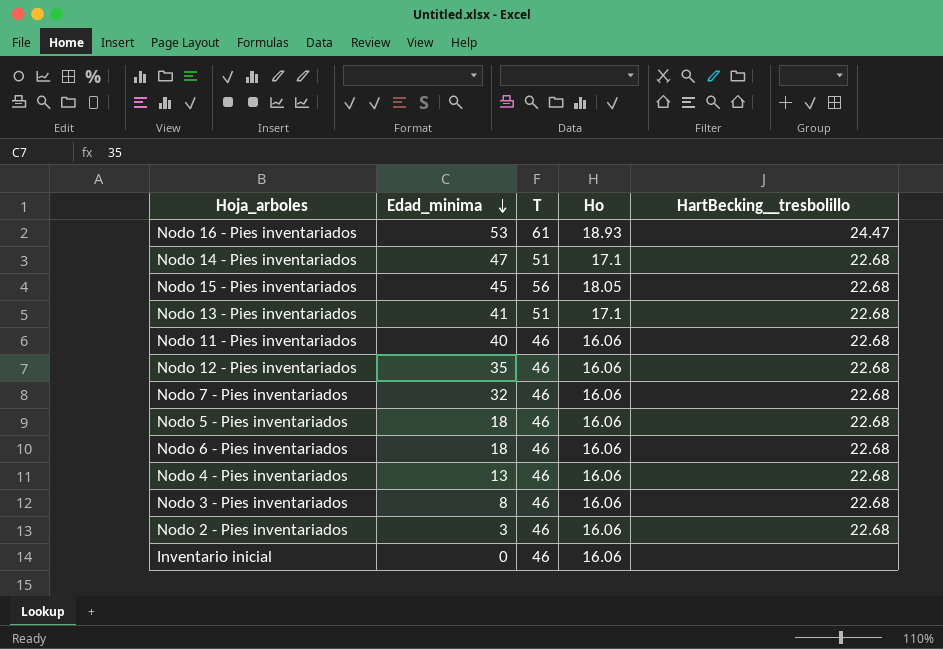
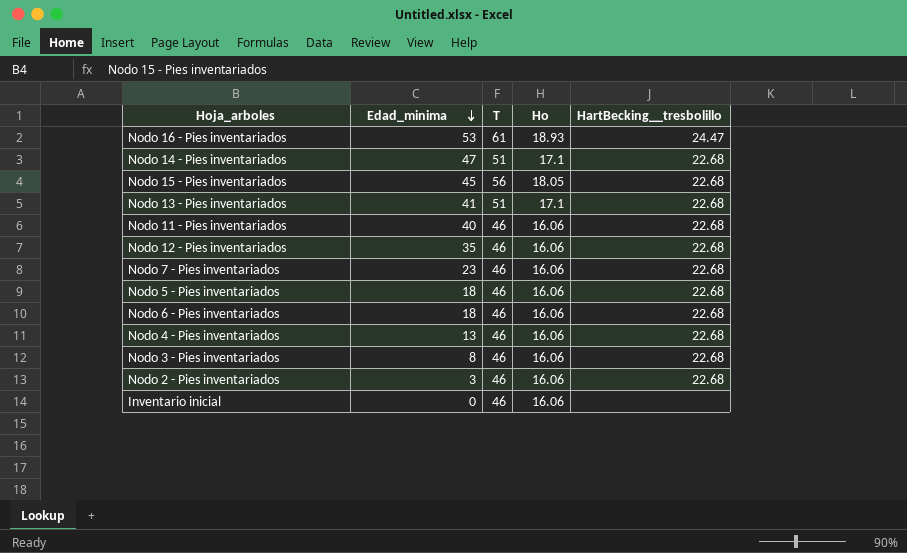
Nodo 7 - Pies inventariados | Edad_minima: 32 -> 23

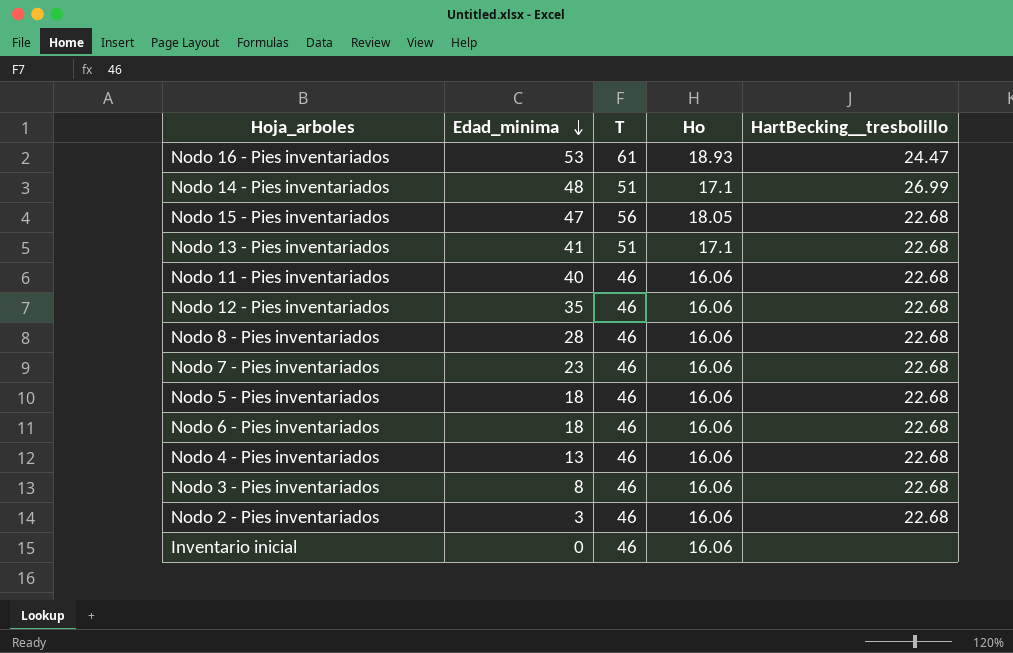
Nodo 14 - Pies inventariados | Edad_minima: 47 -> 48
Nodo 14 - Pies inventariados | HartBecking__tresbolillo: 22.68 -> 26.99
Nodo 15 - Pies inventariados | Edad_minima: 45 -> 47
row Nodo 8 - Pies inventariados: none -> 28 | 46 | 16.06 | 22.68

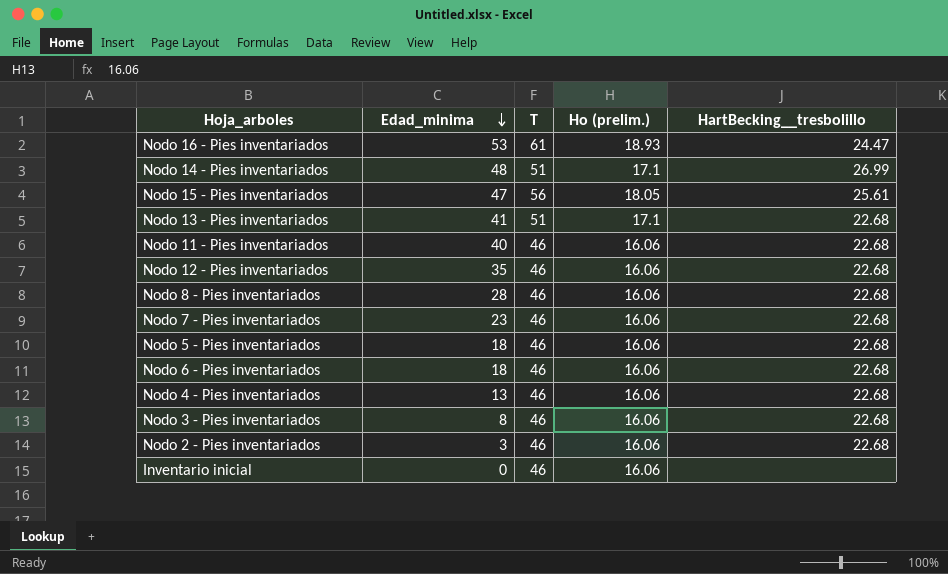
column name: Ho -> Ho (prelim.)
Nodo 15 - Pies inventariados | HartBecking__tresbolillo: 22.68 -> 25.61

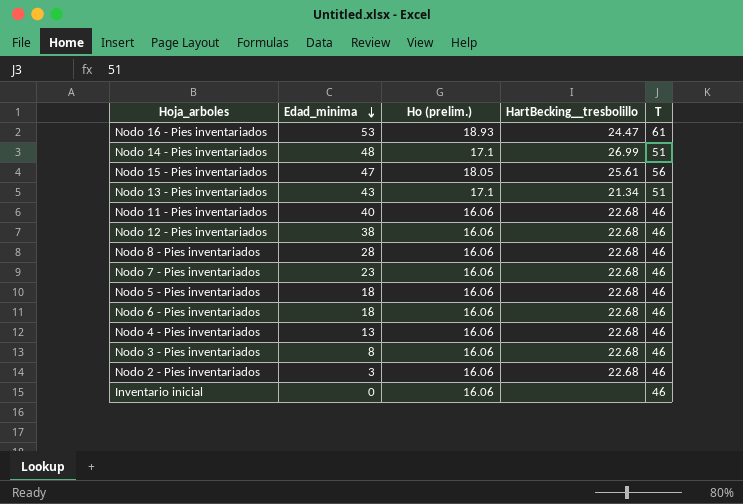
column T | position: 3 -> 5
Nodo 13 - Pies inventariados | Edad_minima: 41 -> 43
Nodo 13 - Pies inventariados | HartBecking__tresbolillo: 22.68 -> 21.34
Nodo 12 - Pies inventariados | Edad_minima: 35 -> 38

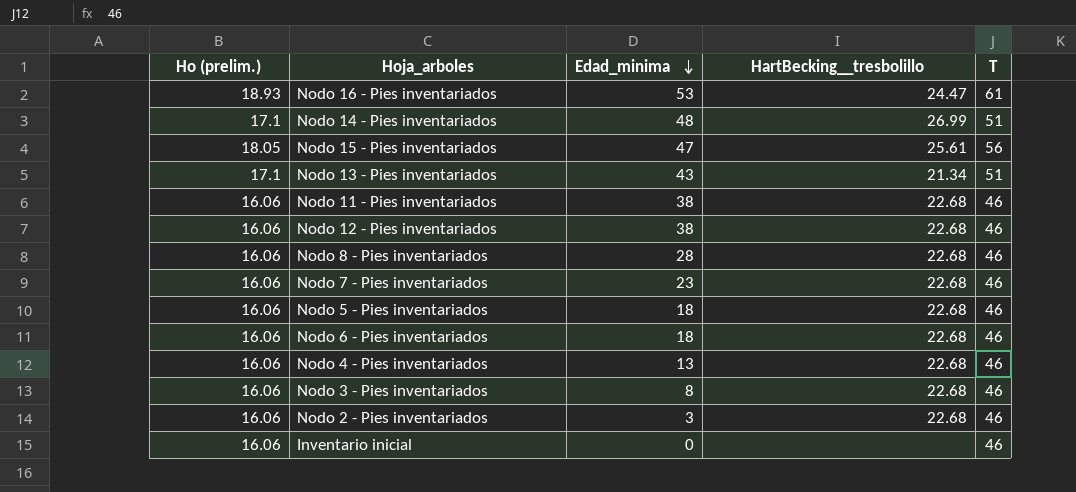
column Ho (prelim.) | position: 3 -> 1
Nodo 11 - Pies inventariados | Edad_minima: 40 -> 38

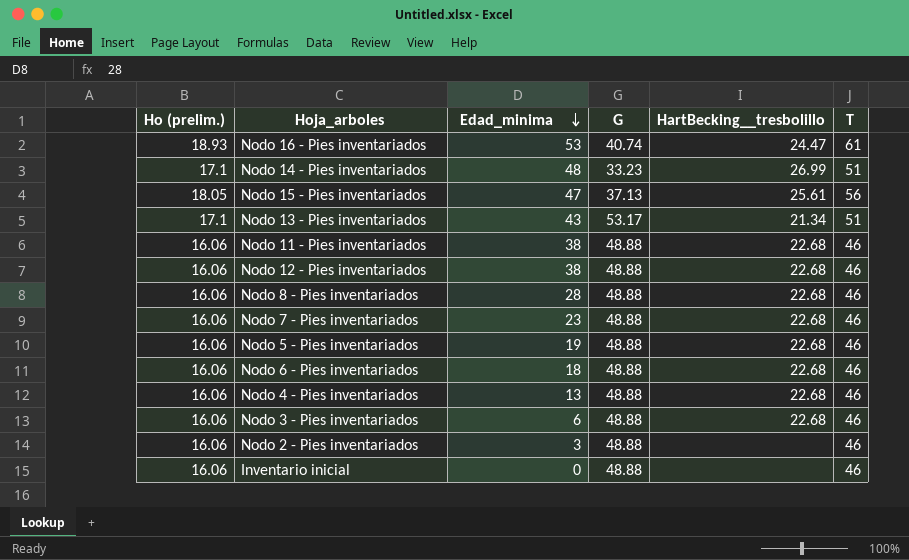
column G | position: none -> 4
Nodo 5 - Pies inventariados | Edad_minima: 18 -> 19
Nodo 3 - Pies inventariados | Edad_minima: 8 -> 6
Nodo 2 - Pies inventariados | HartBecking__tresbolillo: 22.68 -> none

